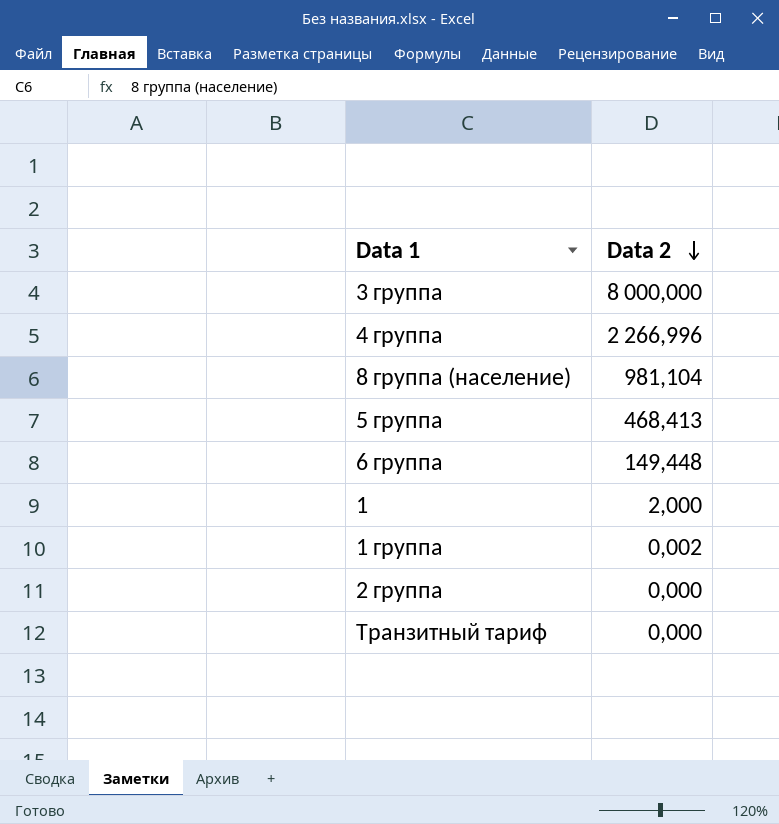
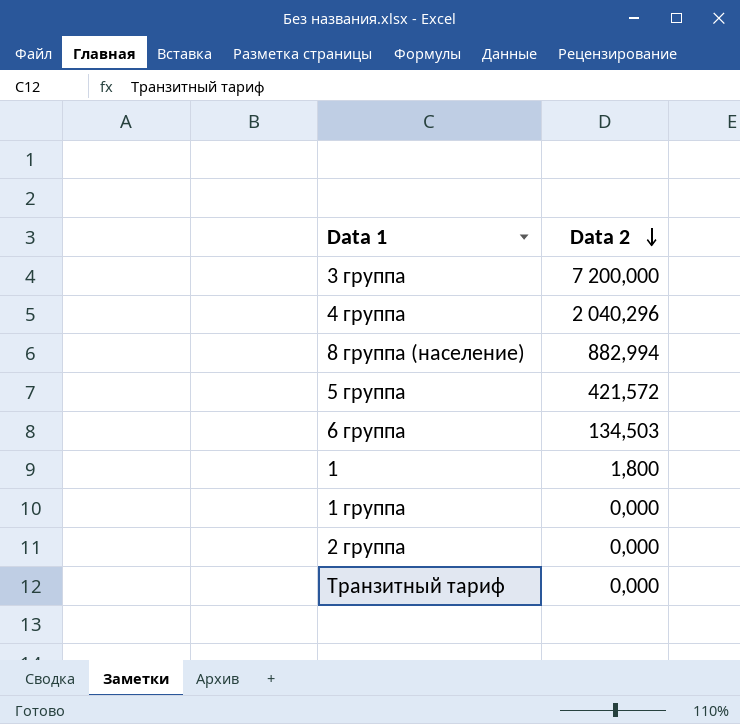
3 группа | Data 2: 8 000,000 -> 7 200,000
4 группа | Data 2: 2 266,996 -> 2 040,296
8 группа (население) | Data 2: 981,104 -> 882,994
5 группа | Data 2: 468,413 -> 421,572
6 группа | Data 2: 149,448 -> 134,503
1 | Data 2: 2,000 -> 1,800
1 группа | Data 2: 0,002 -> 0,000

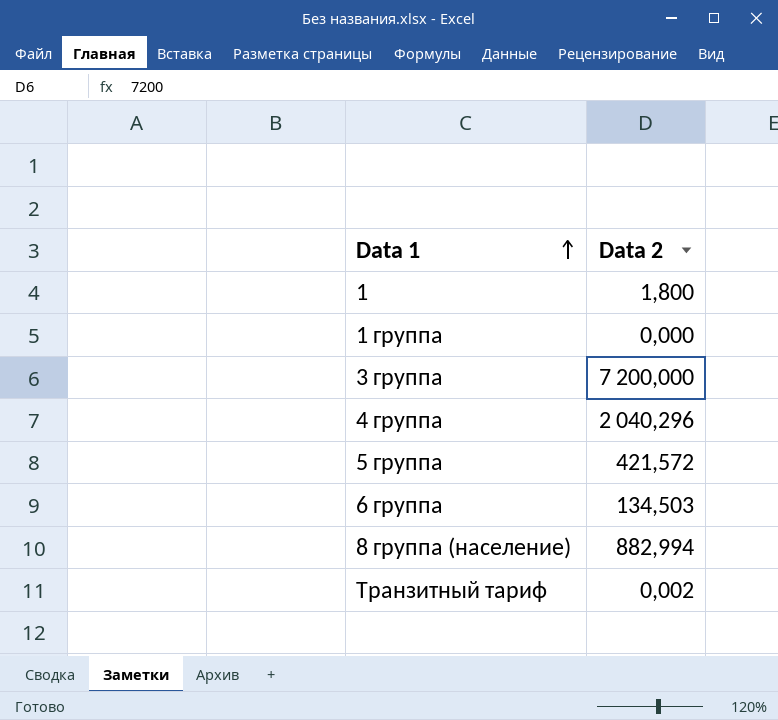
row order: Data 2 descending -> Data 1 ascending
row 2 группа: 0,000 -> none
Транзитный тариф | Data 2: 0,000 -> 0,002

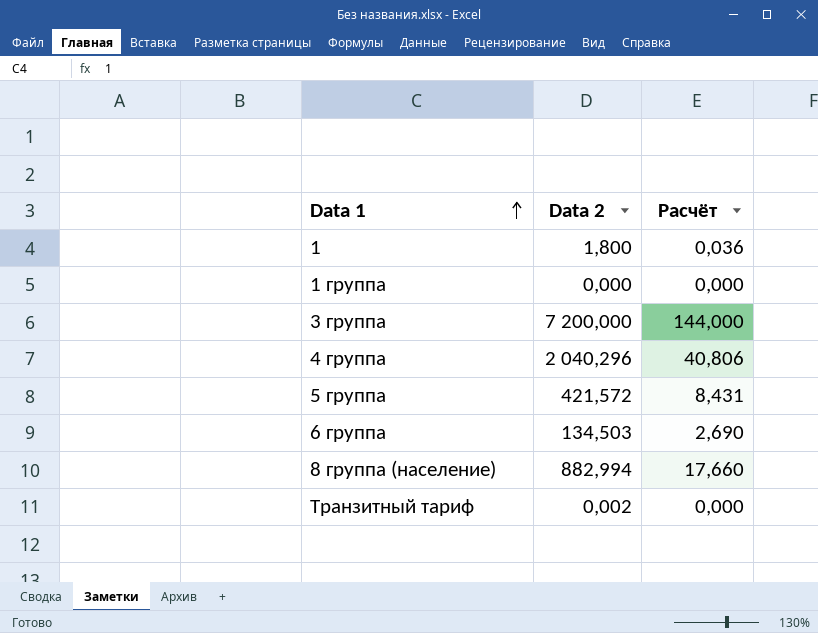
column Расчёт | formula: none -> [Data 2] * 0,02

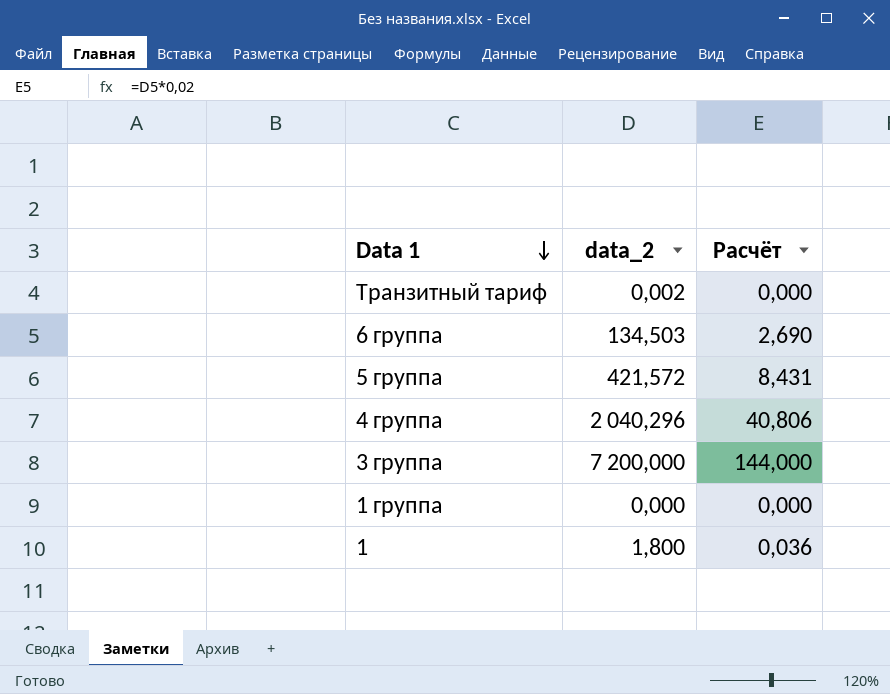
row order: Data 1 ascending -> Data 1 descending
column name: Data 2 -> data_2
row 8 группа (население): 882,994 | 17,660 -> none

